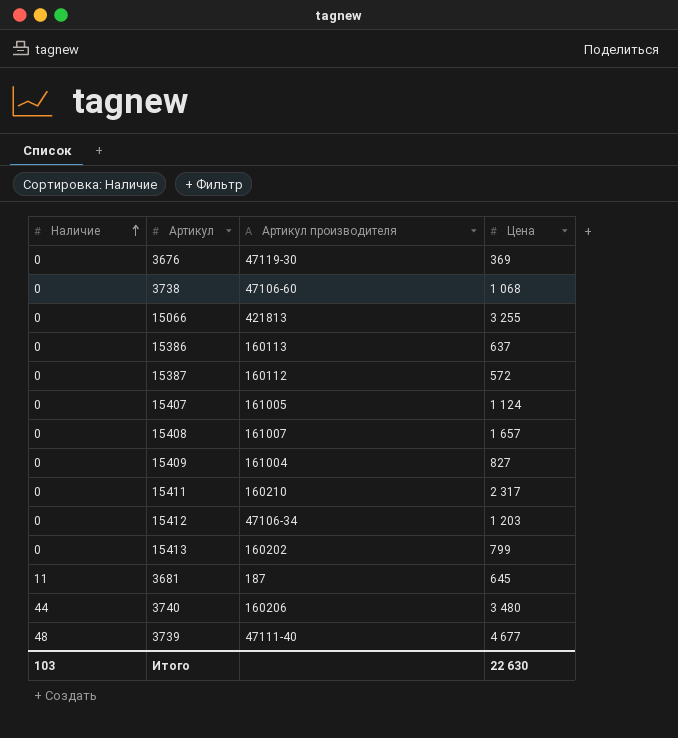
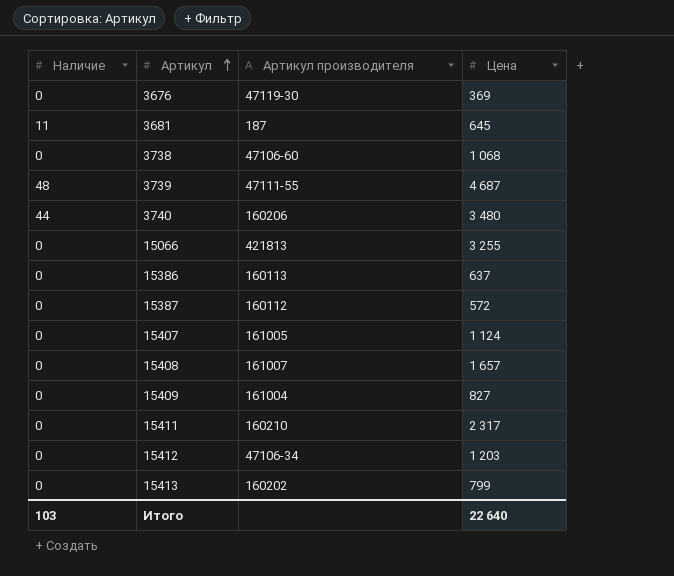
row order: Наличие ascending -> Артикул ascending
3739 | Артикул производителя: 47111-40 -> 47111-55
3739 | Цена: 4 677 -> 4 687
Итого | Цена: 22 630 -> 22 640

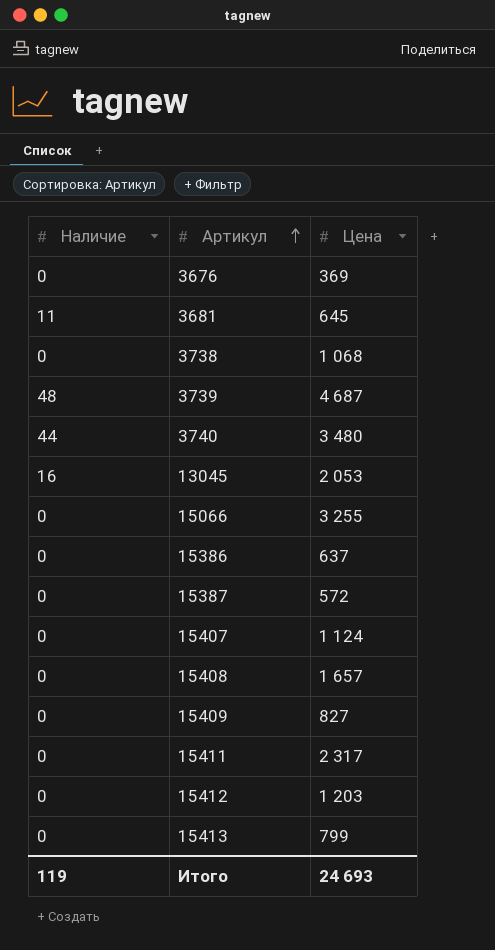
column Артикул производителя | position: 3 -> none
row 13045: none -> 16 | 2 053
Итого | Наличие: 103 -> 119
Итого | Цена: 22 640 -> 24 693

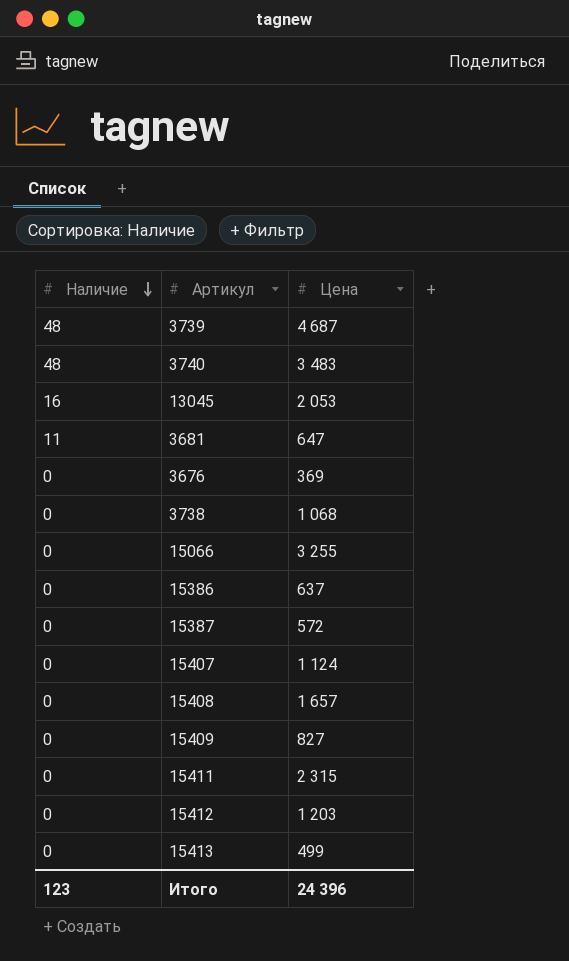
row order: Артикул ascending -> Наличие descending
3740 | Наличие: 44 -> 48
3740 | Цена: 3 480 -> 3 483
3681 | Цена: 645 -> 647
15411 | Цена: 2 317 -> 2 315
15413 | Цена: 799 -> 499
Итого | Наличие: 119 -> 123
Итого | Цена: 24 693 -> 24 396

